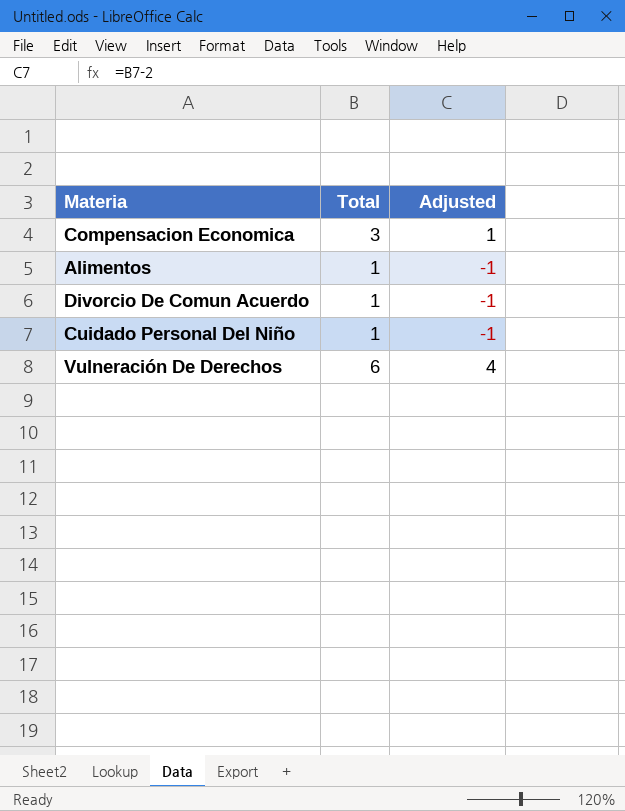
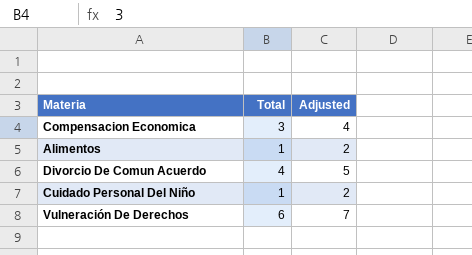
column Adjusted | formula: [Total] - 2 -> [Total] + 1
Divorcio De Comun Acuerdo | Total: 1 -> 4

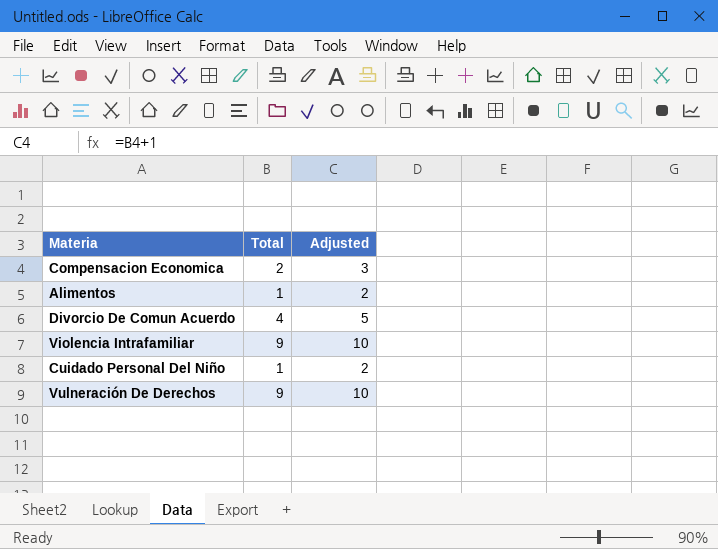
Compensacion Economica | Total: 3 -> 2
Compensacion Economica | Adjusted: 4 -> 3
row Violencia Intrafamiliar: none -> 9 | 10
Vulneración De Derechos | Total: 6 -> 9
Vulneración De Derechos | Adjusted: 7 -> 10

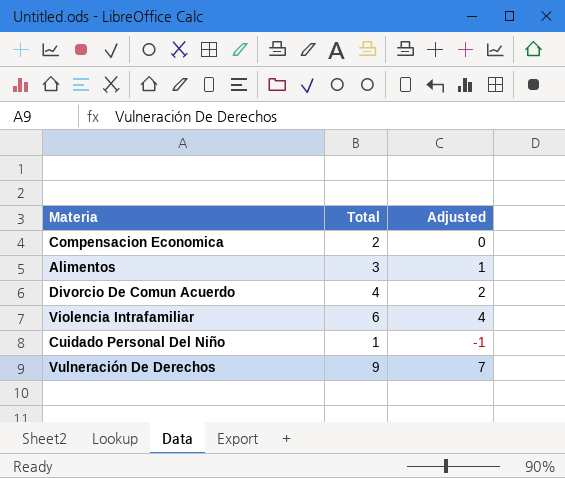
column Adjusted | formula: [Total] + 1 -> [Total] - 2
Alimentos | Total: 1 -> 3
Violencia Intrafamiliar | Total: 9 -> 6

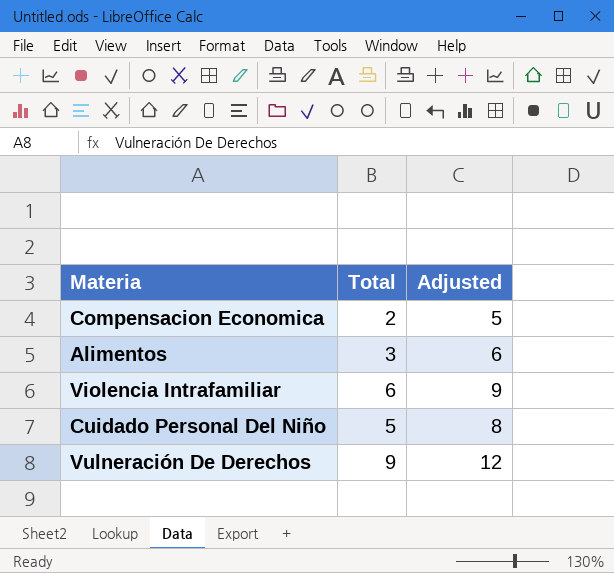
column Adjusted | formula: [Total] - 2 -> [Total] + 3
row Divorcio De Comun Acuerdo: 4 | 2 -> none
Cuidado Personal Del Niño | Total: 1 -> 5

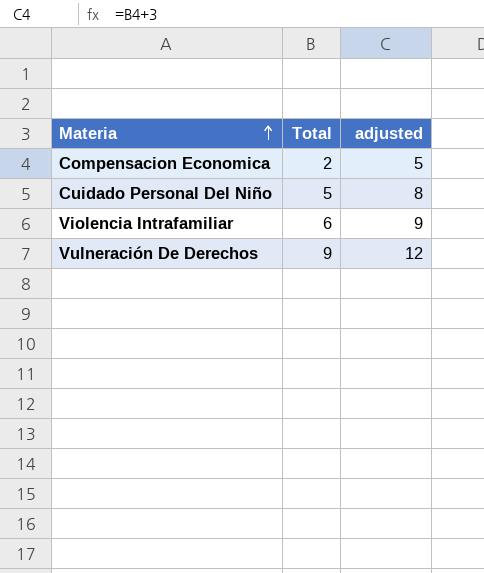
row order: none -> Materia ascending
column name: Adjusted -> adjusted
row Alimentos: 3 | 6 -> none

